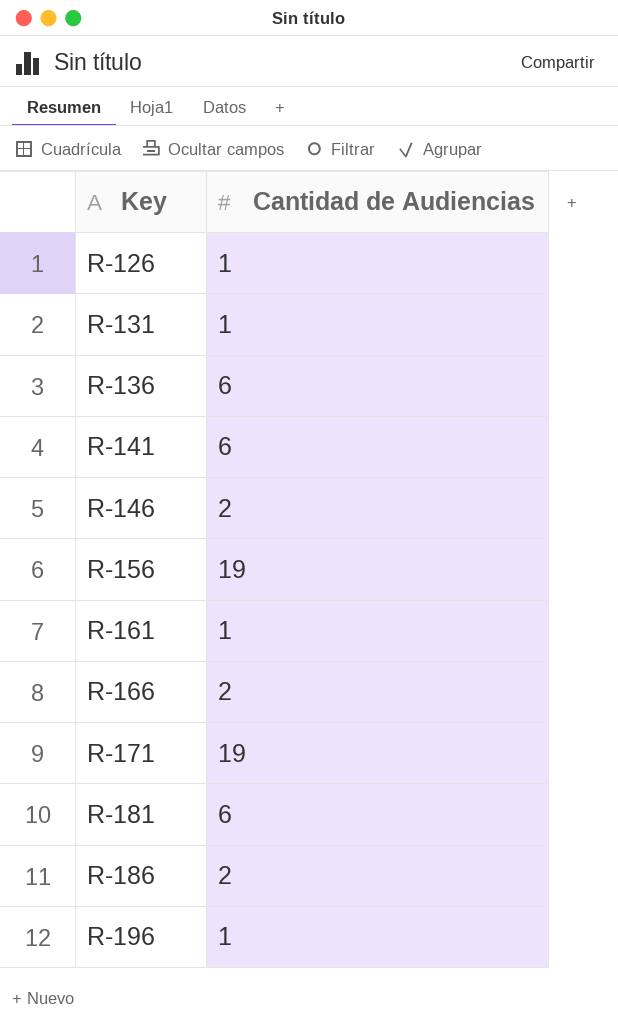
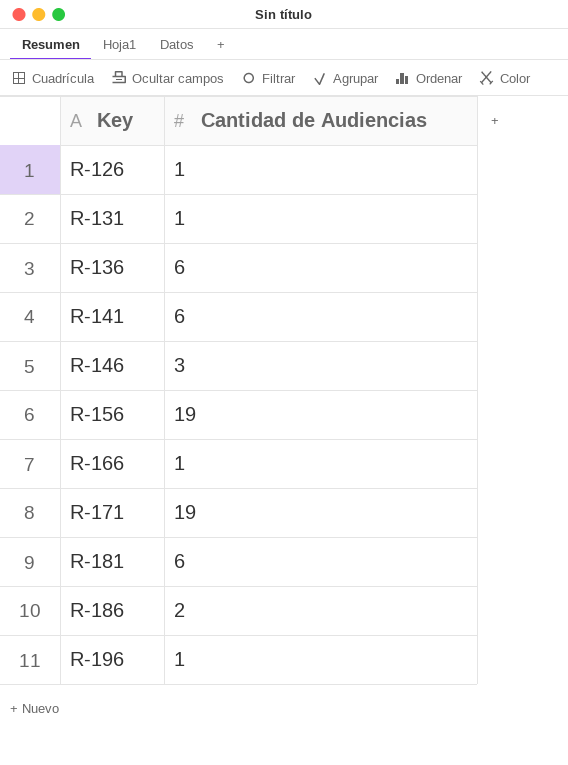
row R-161: 1 -> none
R-146 | Cantidad de Audiencias: 2 -> 3
R-166 | Cantidad de Audiencias: 2 -> 1

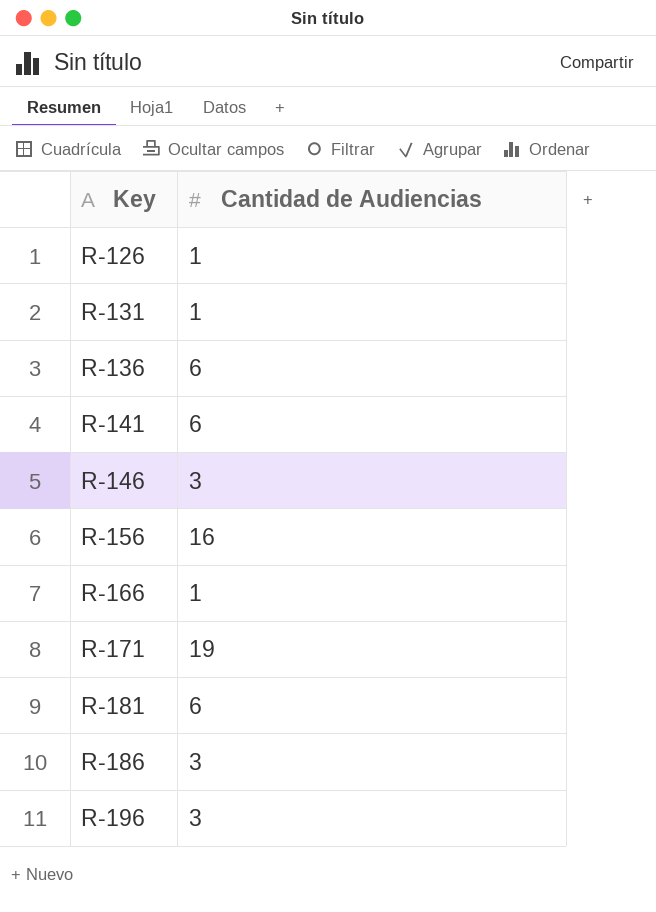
R-156 | Cantidad de Audiencias: 19 -> 16
R-186 | Cantidad de Audiencias: 2 -> 3
R-196 | Cantidad de Audiencias: 1 -> 3

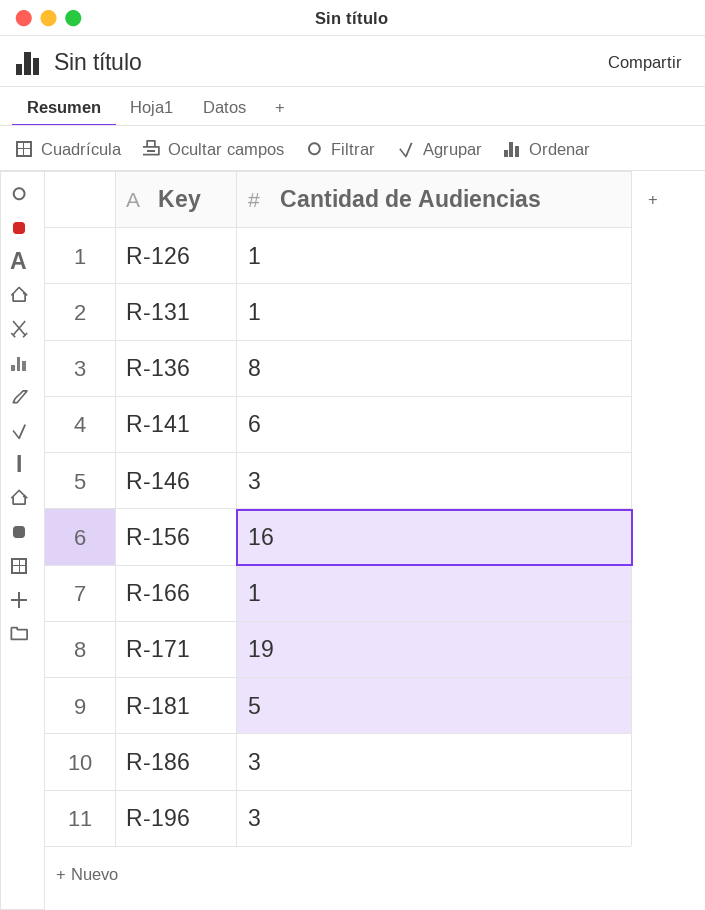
R-136 | Cantidad de Audiencias: 6 -> 8
R-181 | Cantidad de Audiencias: 6 -> 5

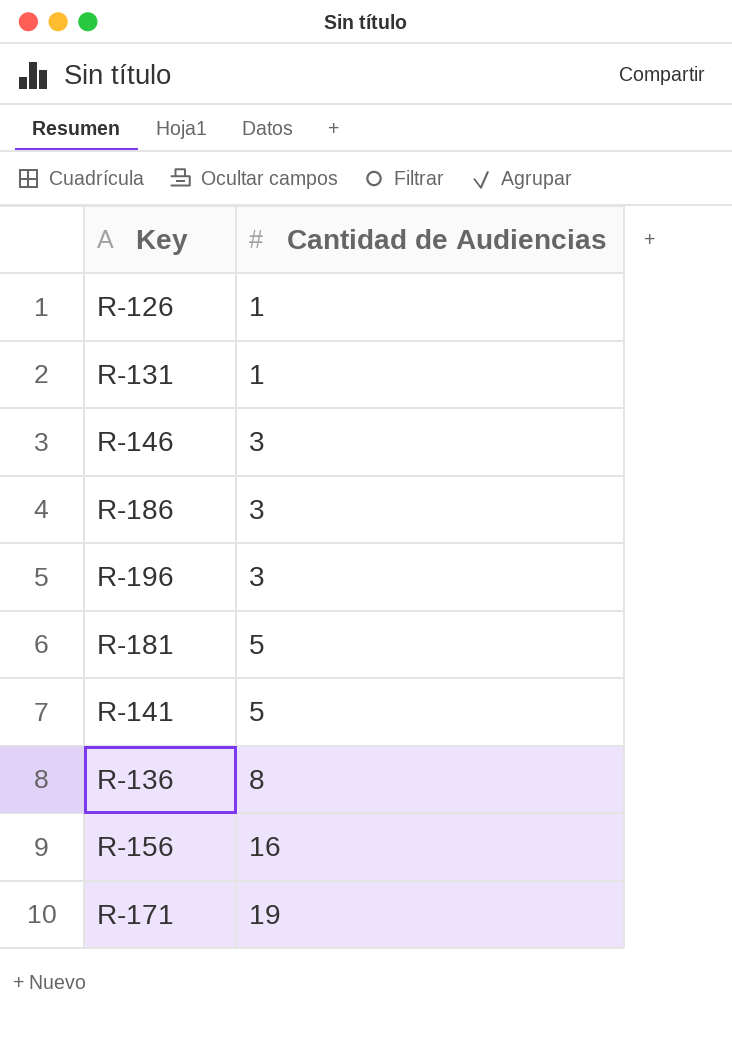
row order: Key ascending -> Cantidad de Audiencias ascending
row R-166: 1 -> none
R-141 | Cantidad de Audiencias: 6 -> 5

